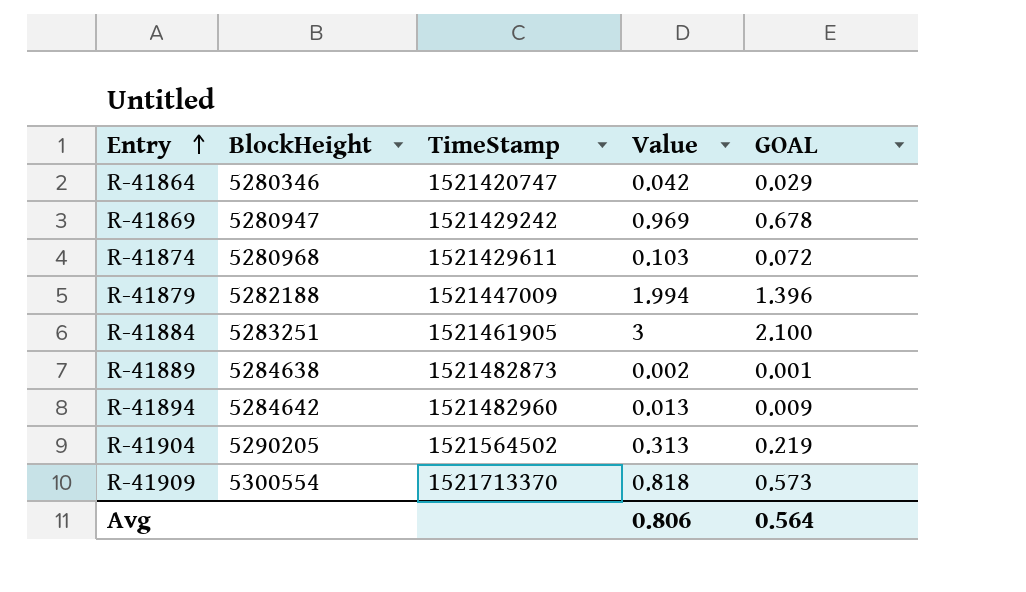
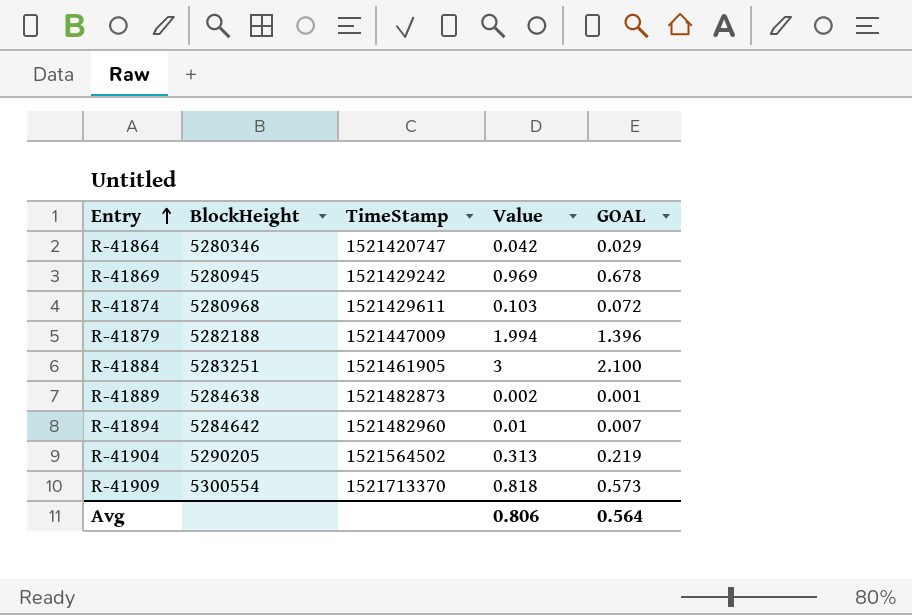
R-41869 | BlockHeight: 5280947 -> 5280945
R-41894 | Value: 0.013 -> 0.01
R-41894 | GOAL: 0.009 -> 0.007

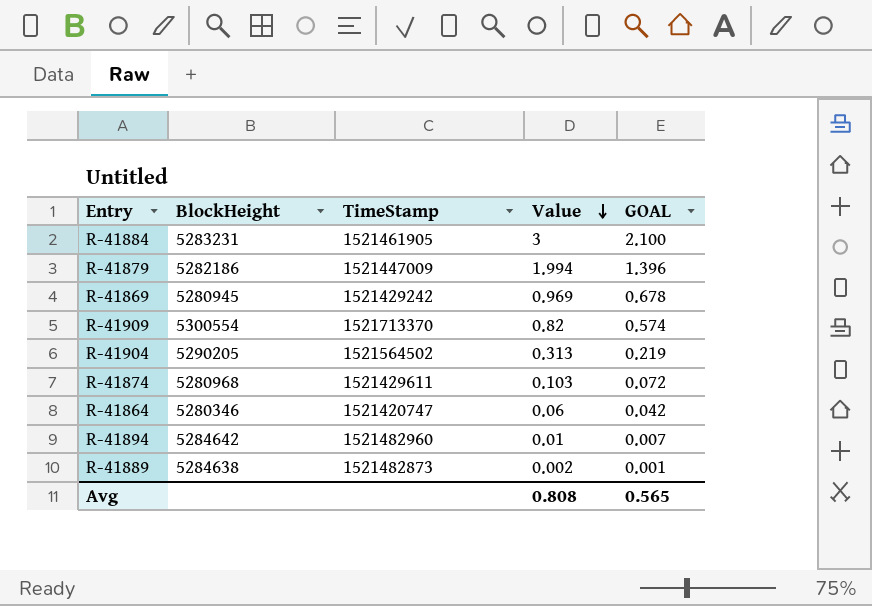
row order: Entry ascending -> Value descending
R-41884 | BlockHeight: 5283251 -> 5283231
R-41879 | BlockHeight: 5282188 -> 5282186
R-41909 | Value: 0.818 -> 0.82
R-41909 | GOAL: 0.573 -> 0.574
R-41864 | Value: 0.042 -> 0.06
R-41864 | GOAL: 0.029 -> 0.042
Avg | Value: 0.806 -> 0.808
Avg | GOAL: 0.564 -> 0.565

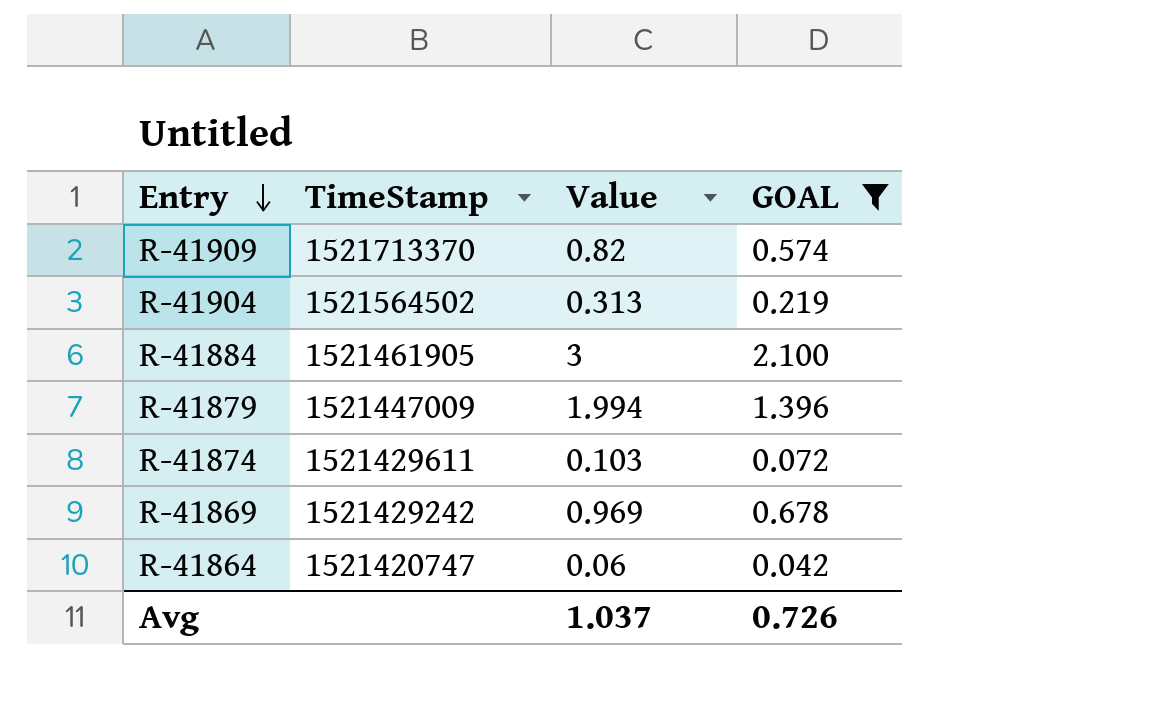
filter: none -> GOAL >= 0.042
row order: Value descending -> Entry descending
column BlockHeight | position: 2 -> none
Avg | Value: 0.808 -> 1.037
Avg | GOAL: 0.565 -> 0.726

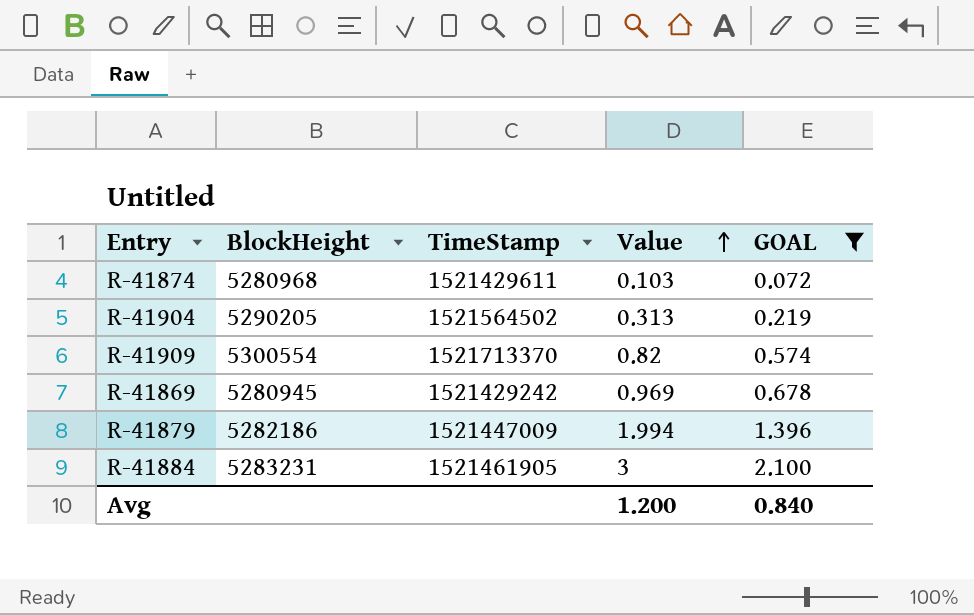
row order: Entry descending -> Value ascending
column BlockHeight | position: none -> 2
row R-41864: 1521420747 | 0.06 | 0.042 -> none
Avg | Value: 1.037 -> 1.200
Avg | GOAL: 0.726 -> 0.840

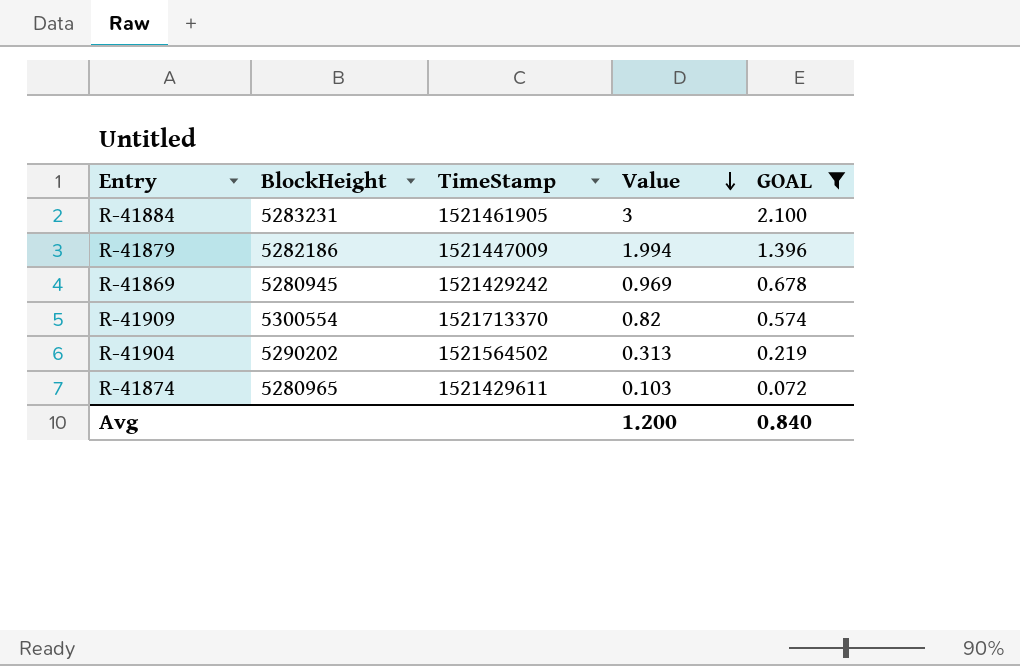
row order: Value ascending -> Value descending
R-41904 | BlockHeight: 5290205 -> 5290202
R-41874 | BlockHeight: 5280968 -> 5280965

